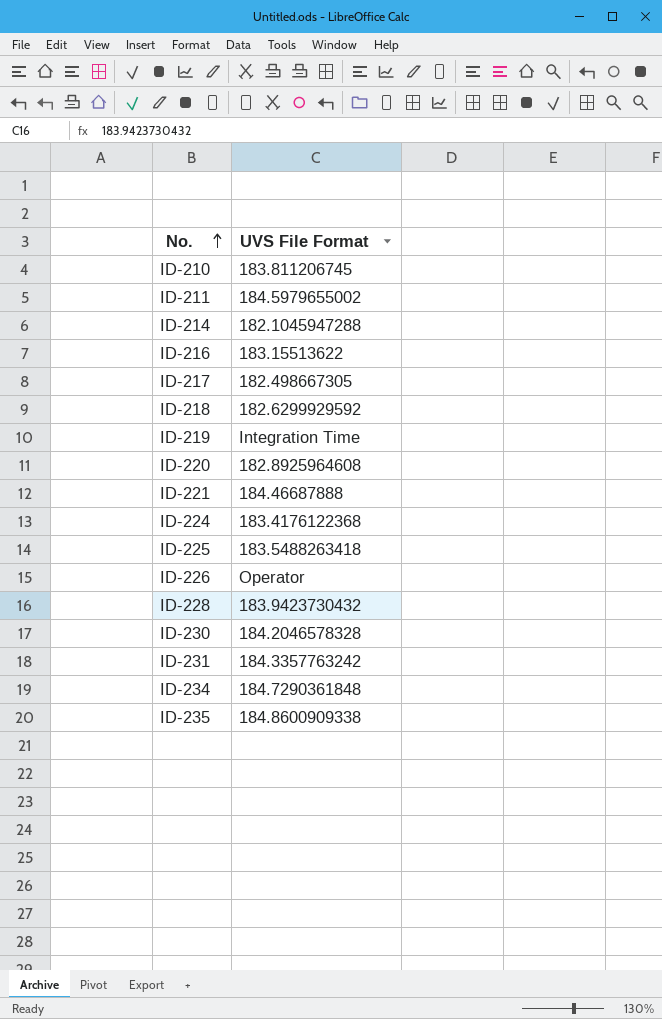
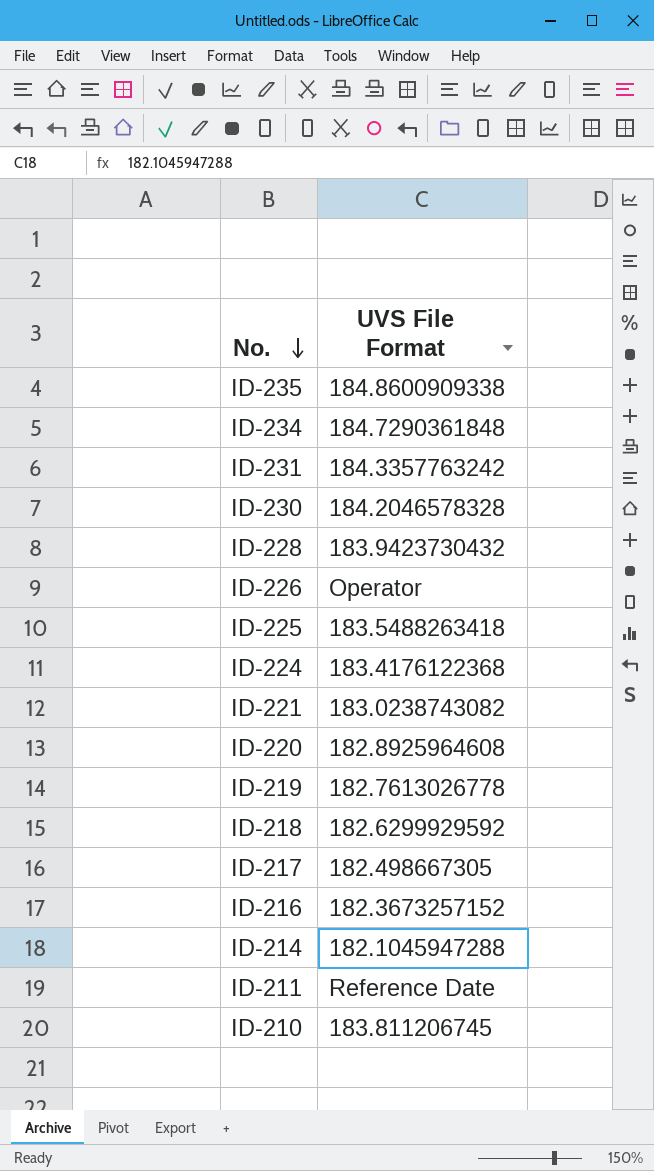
row order: No. ascending -> No. descending
ID-221 | UVS File Format: 184.46687888 -> 183.0238743082
ID-219 | UVS File Format: Integration Time -> 182.7613026778
ID-216 | UVS File Format: 183.15513622 -> 182.3673257152
ID-211 | UVS File Format: 184.5979655002 -> Reference Date

